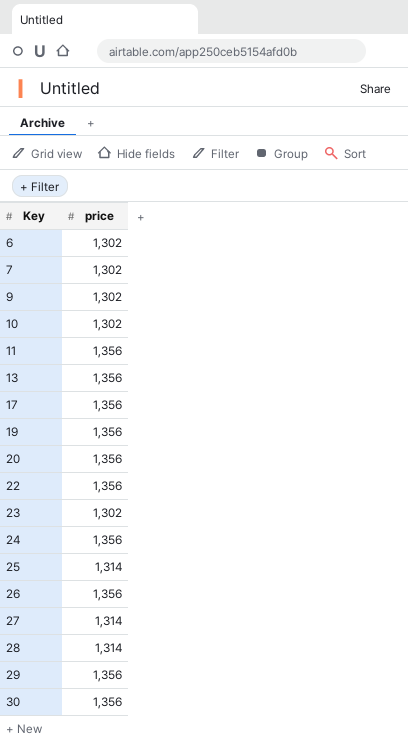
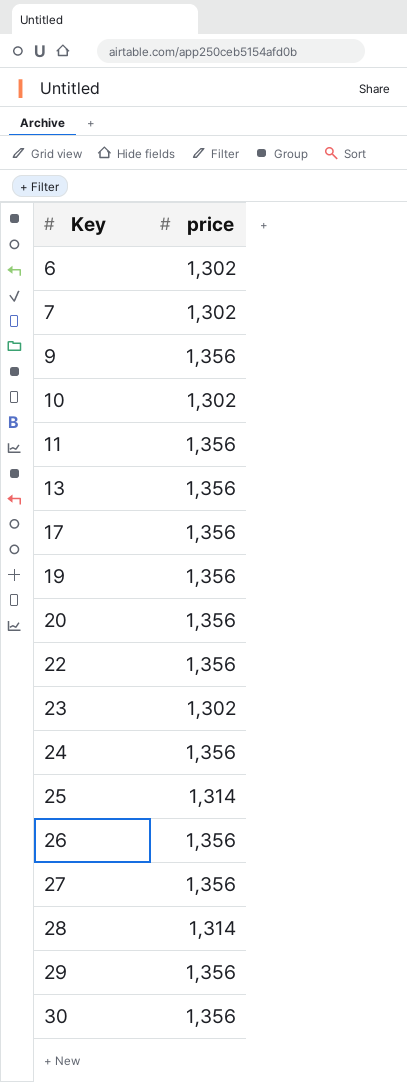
9 | price: 1,302 -> 1,356
27 | price: 1,314 -> 1,356

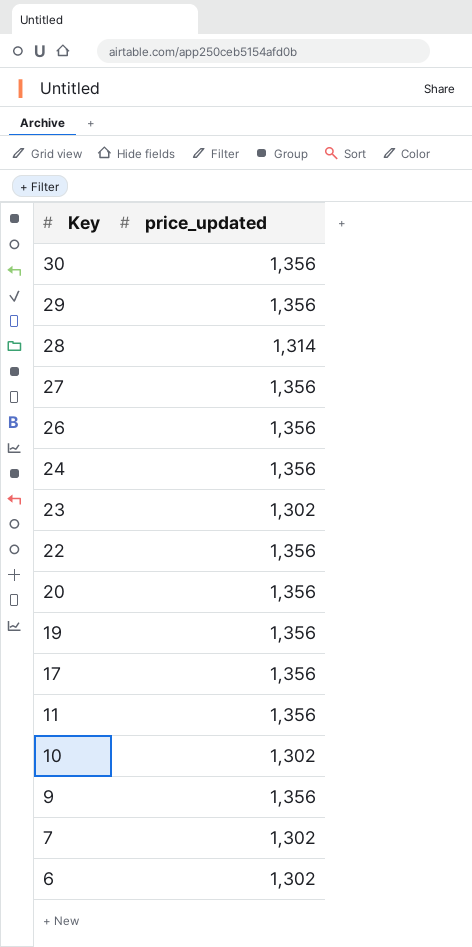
row order: Key ascending -> Key descending
column name: price -> price_updated
row 13: 1,356 -> none
row 25: 1,314 -> none

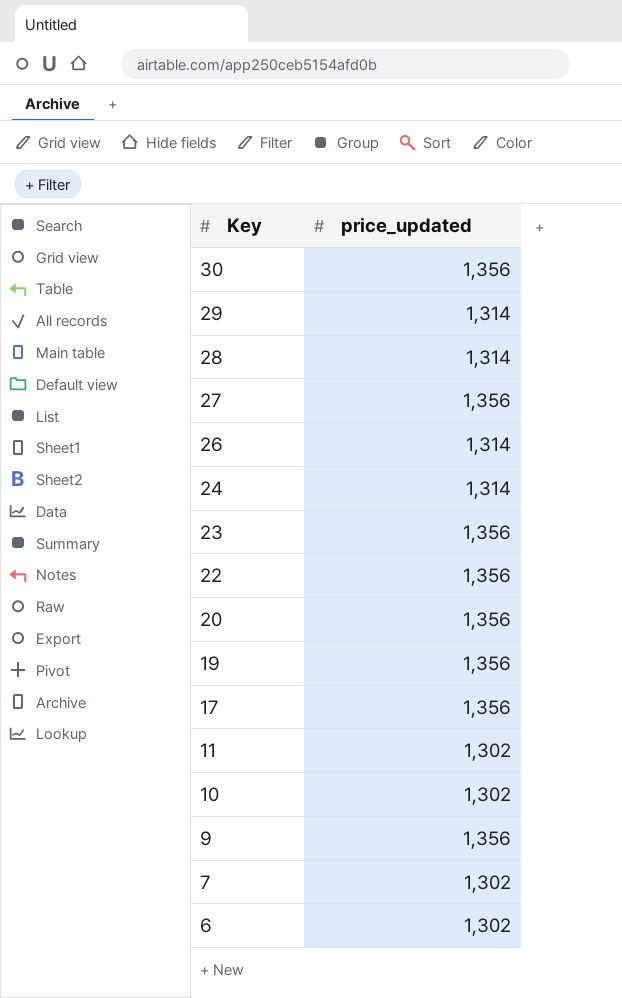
29 | price_updated: 1,356 -> 1,314
26 | price_updated: 1,356 -> 1,314
24 | price_updated: 1,356 -> 1,314
23 | price_updated: 1,302 -> 1,356
11 | price_updated: 1,356 -> 1,302

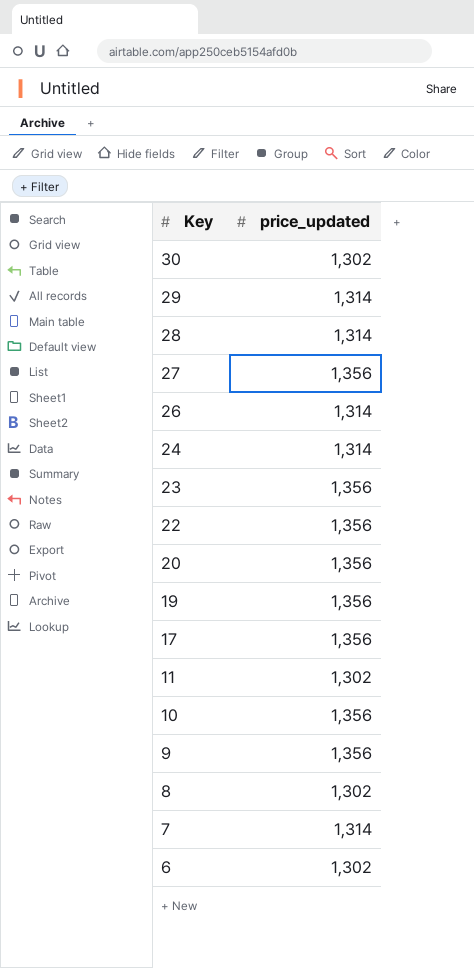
30 | price_updated: 1,356 -> 1,302
10 | price_updated: 1,302 -> 1,356
row 8: none -> 1,302
7 | price_updated: 1,302 -> 1,314

